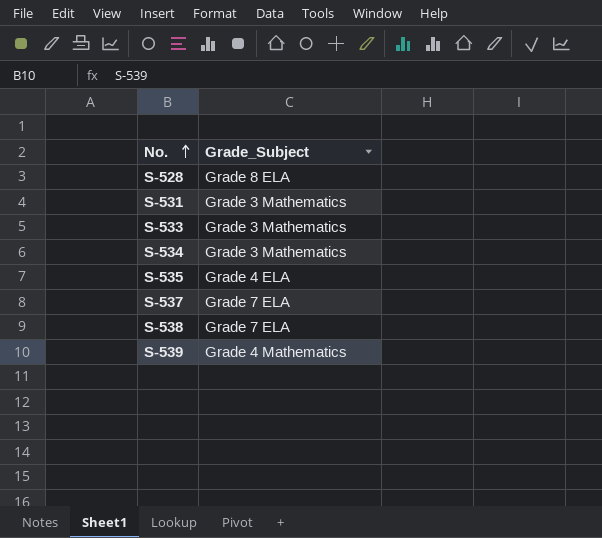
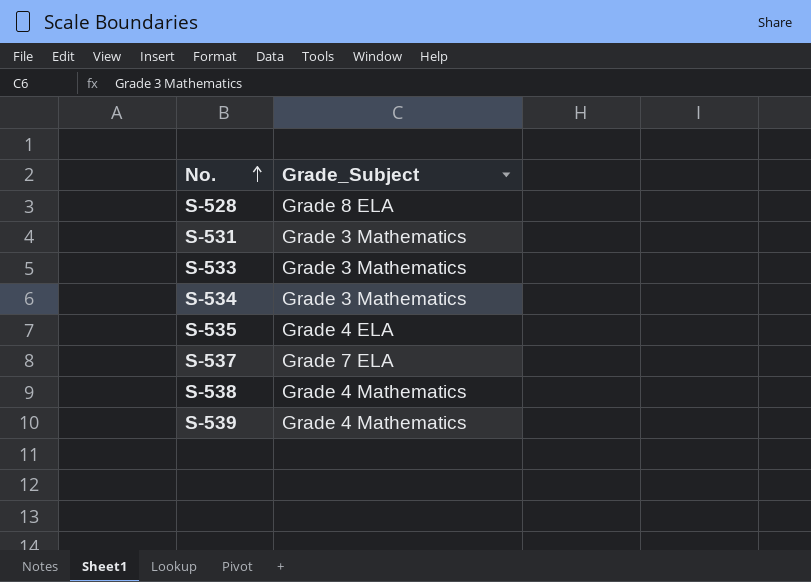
S-538 | Grade_Subject: Grade 7 ELA -> Grade 4 Mathematics

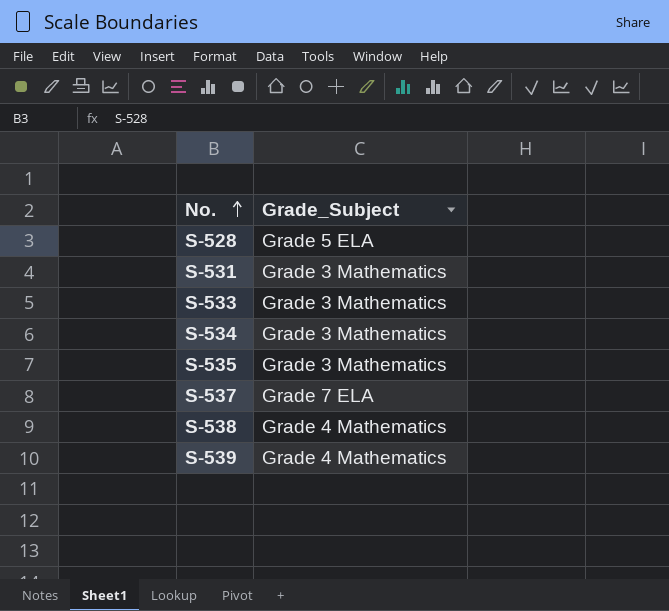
S-528 | Grade_Subject: Grade 8 ELA -> Grade 5 ELA
S-535 | Grade_Subject: Grade 4 ELA -> Grade 3 Mathematics

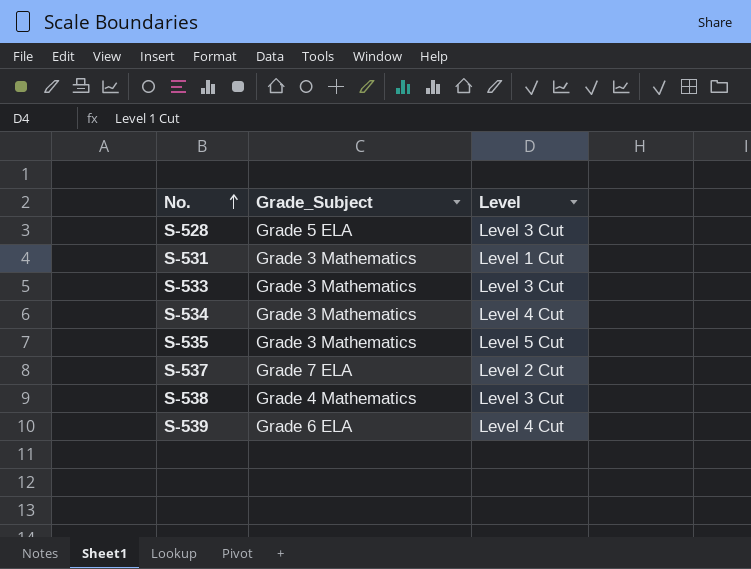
column Level | position: none -> 3
S-539 | Grade_Subject: Grade 4 Mathematics -> Grade 6 ELA

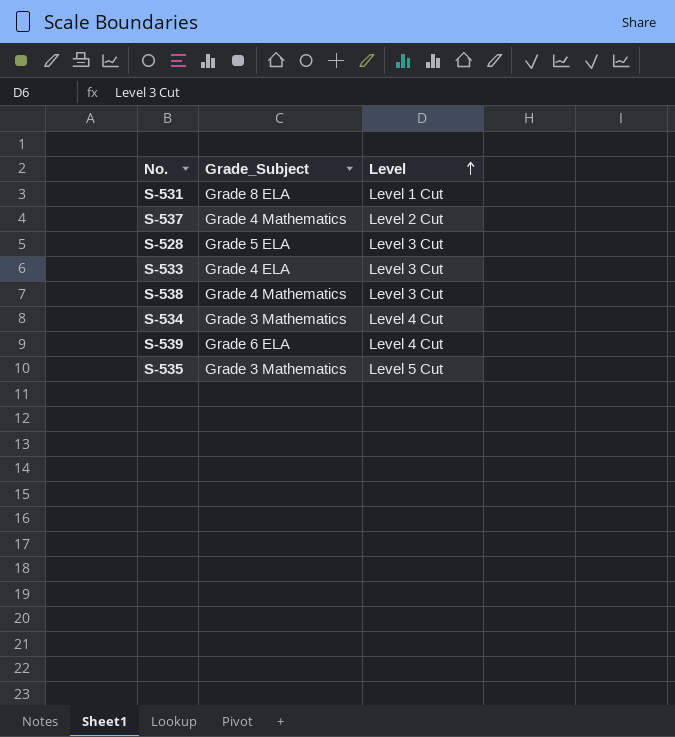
row order: No. ascending -> Level ascending
S-531 | Grade_Subject: Grade 3 Mathematics -> Grade 8 ELA
S-537 | Grade_Subject: Grade 7 ELA -> Grade 4 Mathematics
S-533 | Grade_Subject: Grade 3 Mathematics -> Grade 4 ELA

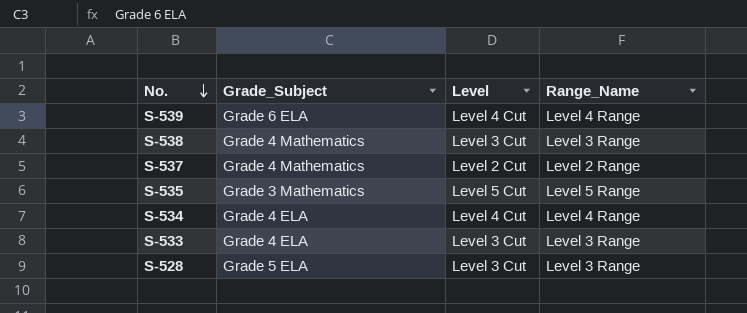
row order: Level ascending -> No. descending
column Range_Name | position: none -> 4
row S-531: Grade 8 ELA | Level 1 Cut -> none
S-534 | Grade_Subject: Grade 3 Mathematics -> Grade 4 ELA

